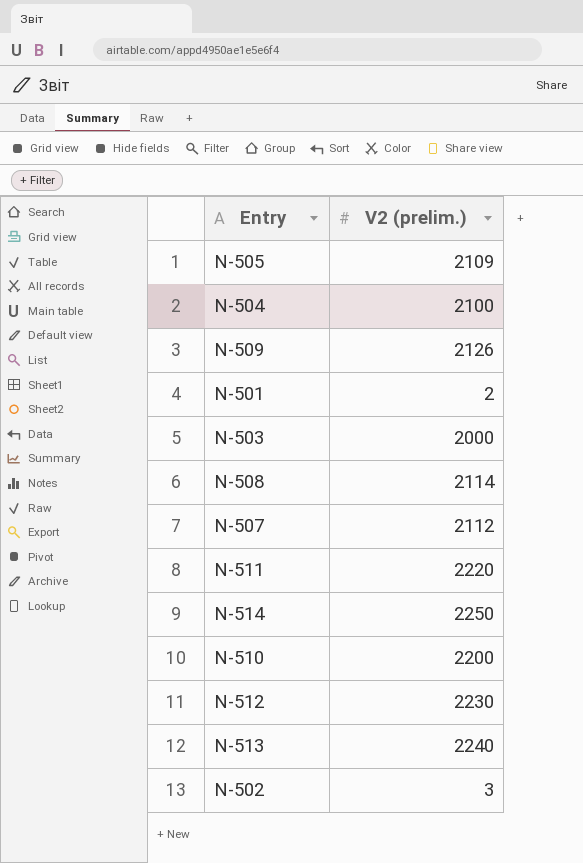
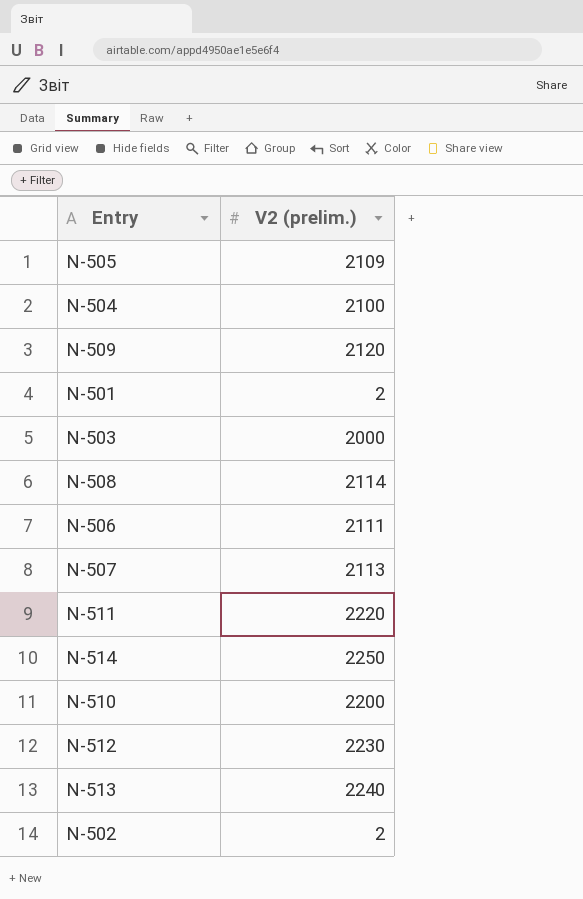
N-509 | V2 (prelim.): 2126 -> 2120
row N-506: none -> 2111
N-507 | V2 (prelim.): 2112 -> 2113
N-502 | V2 (prelim.): 3 -> 2

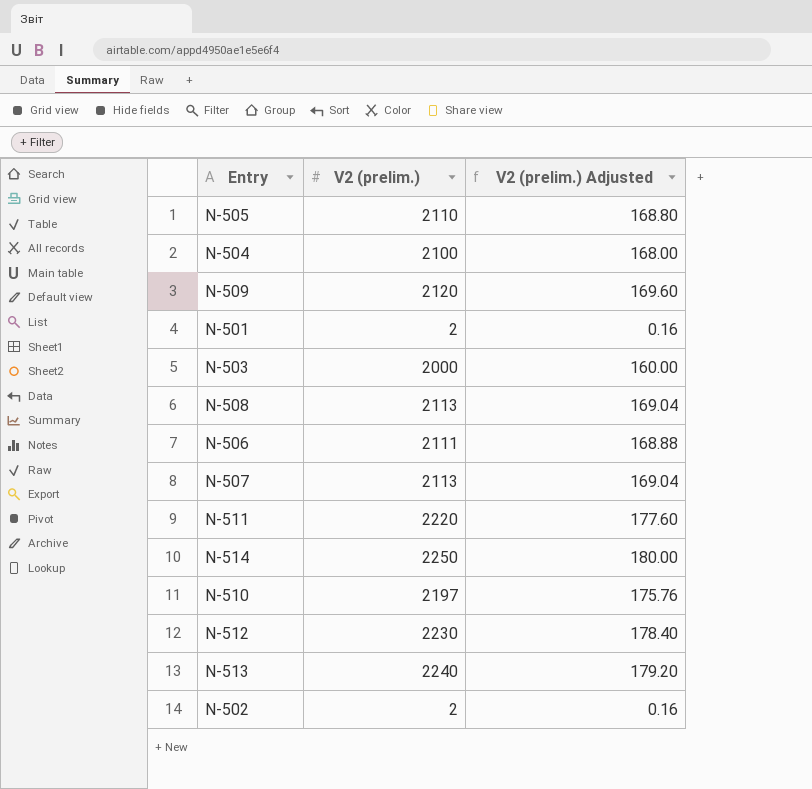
column V2 (prelim.) Adjusted | formula: none -> [V2 (prelim.)] * 0.08
N-505 | V2 (prelim.): 2109 -> 2110
N-508 | V2 (prelim.): 2114 -> 2113
N-510 | V2 (prelim.): 2200 -> 2197

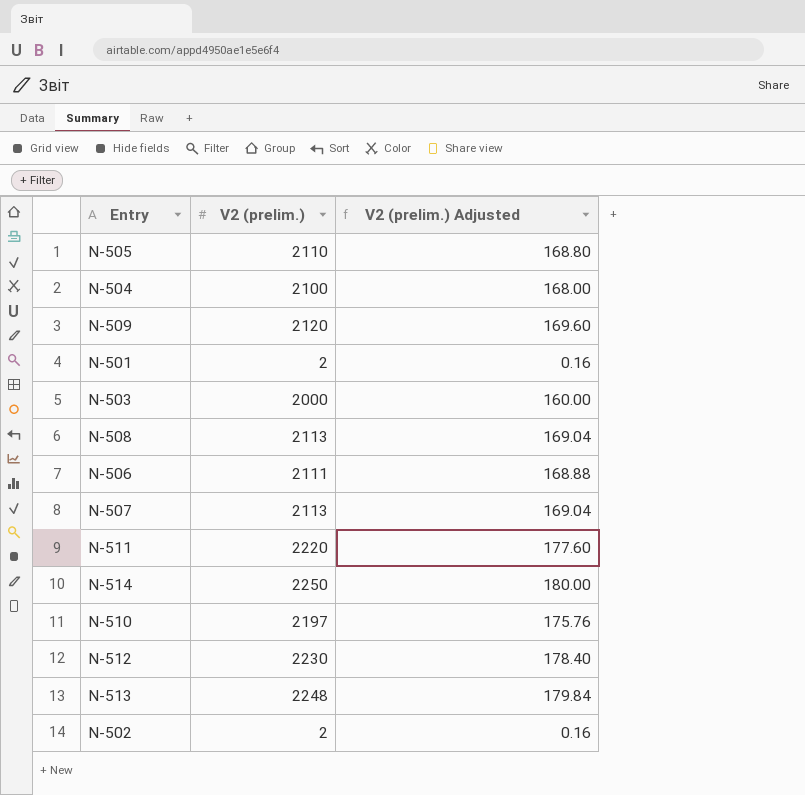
N-513 | V2 (prelim.): 2240 -> 2248
N-513 | V2 (prelim.) Adjusted: 179.20 -> 179.84

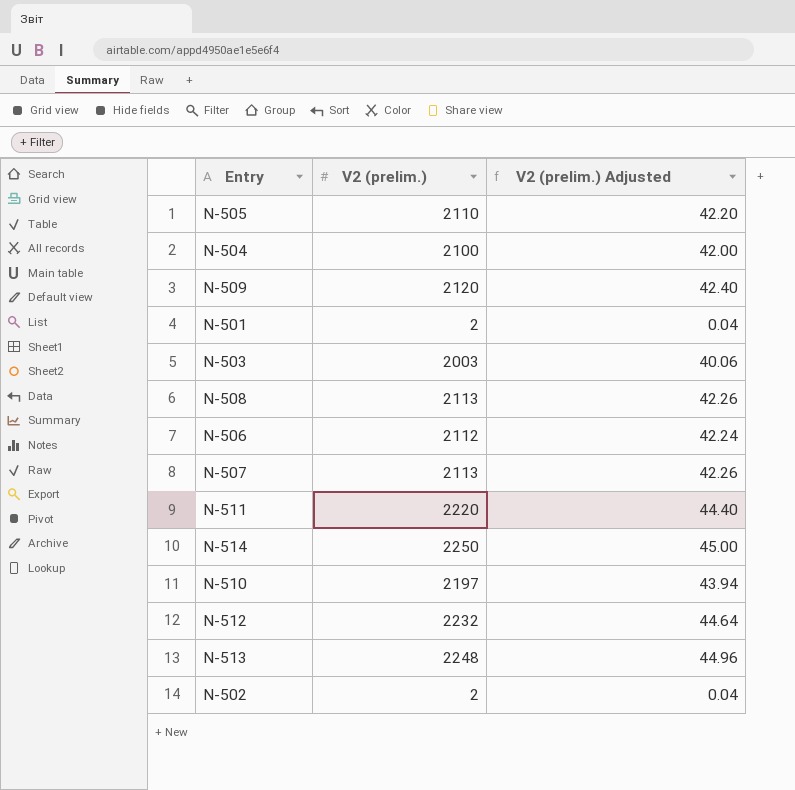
column V2 (prelim.) Adjusted | formula: [V2 (prelim.)] * 0.08 -> [V2 (prelim.)] * 0.02
N-503 | V2 (prelim.): 2000 -> 2003
N-506 | V2 (prelim.): 2111 -> 2112
N-512 | V2 (prelim.): 2230 -> 2232

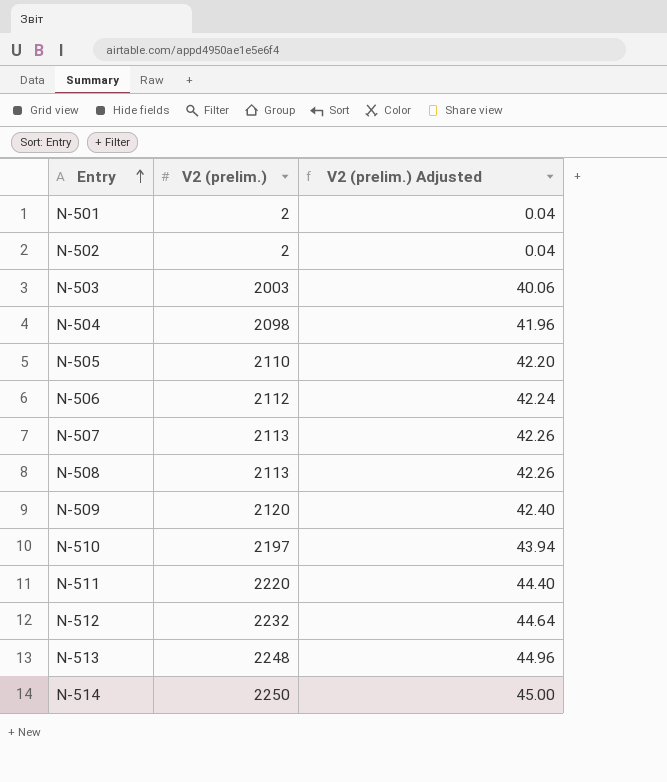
row order: none -> Entry ascending
N-504 | V2 (prelim.): 2100 -> 2098
N-504 | V2 (prelim.) Adjusted: 42.00 -> 41.96

